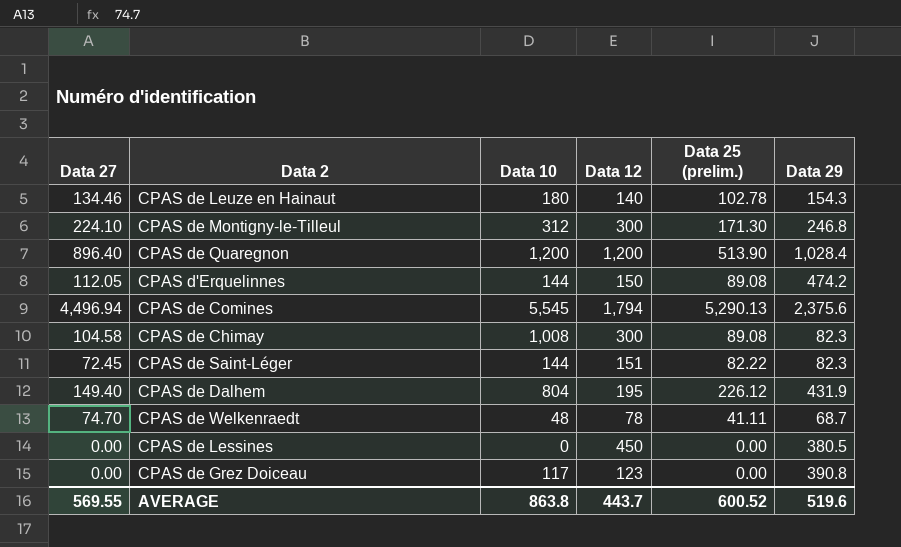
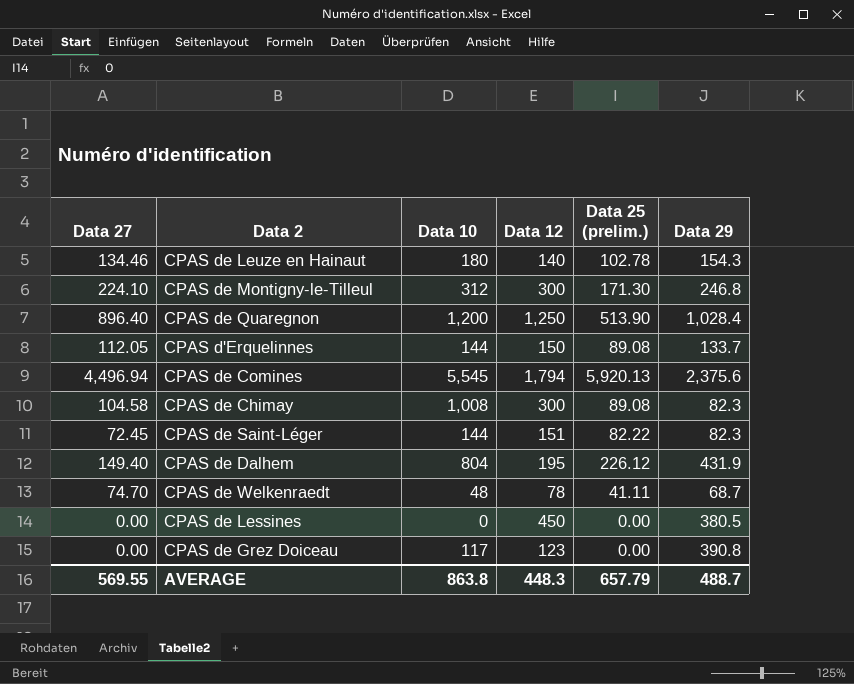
CPAS de Quaregnon | Data 12: 1,200 -> 1,250
CPAS d'Erquelinnes | Data 29: 474.2 -> 133.7
CPAS de Comines | Data 25 (prelim.): 5,290.13 -> 5,920.13
AVERAGE | Data 12: 443.7 -> 448.3
AVERAGE | Data 25 (prelim.): 600.52 -> 657.79
AVERAGE | Data 29: 519.6 -> 488.7

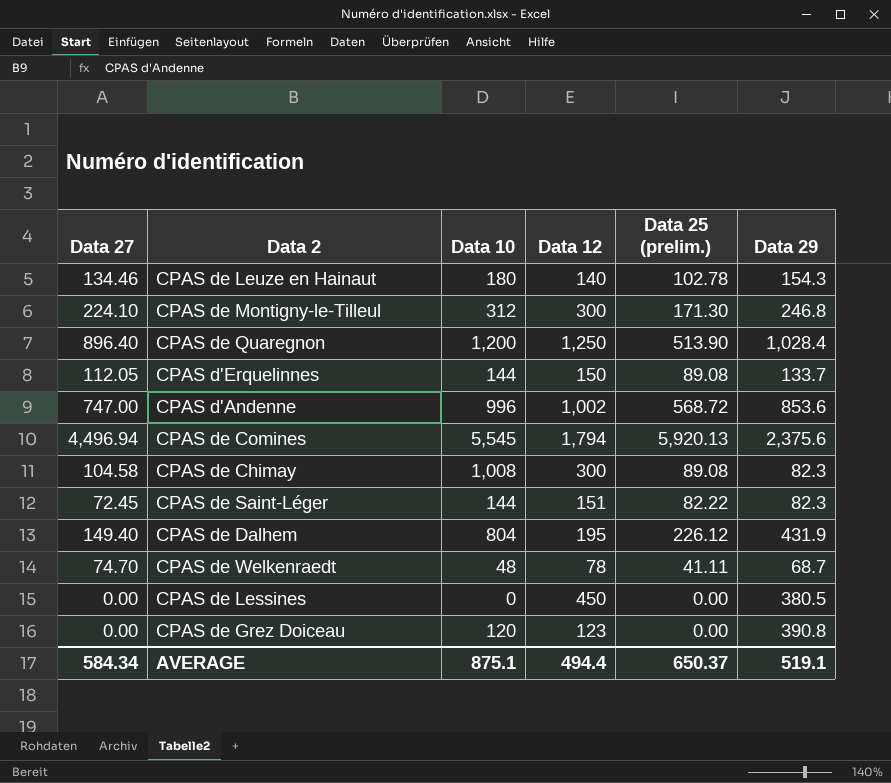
row CPAS d'Andenne: none -> 747.00 | 996 | 1,002 | 568.72 | 853.6
CPAS de Grez Doiceau | Data 10: 117 -> 120
AVERAGE | Data 27: 569.55 -> 584.34
AVERAGE | Data 10: 863.8 -> 875.1
AVERAGE | Data 12: 448.3 -> 494.4
AVERAGE | Data 25 (prelim.): 657.79 -> 650.37
AVERAGE | Data 29: 488.7 -> 519.1

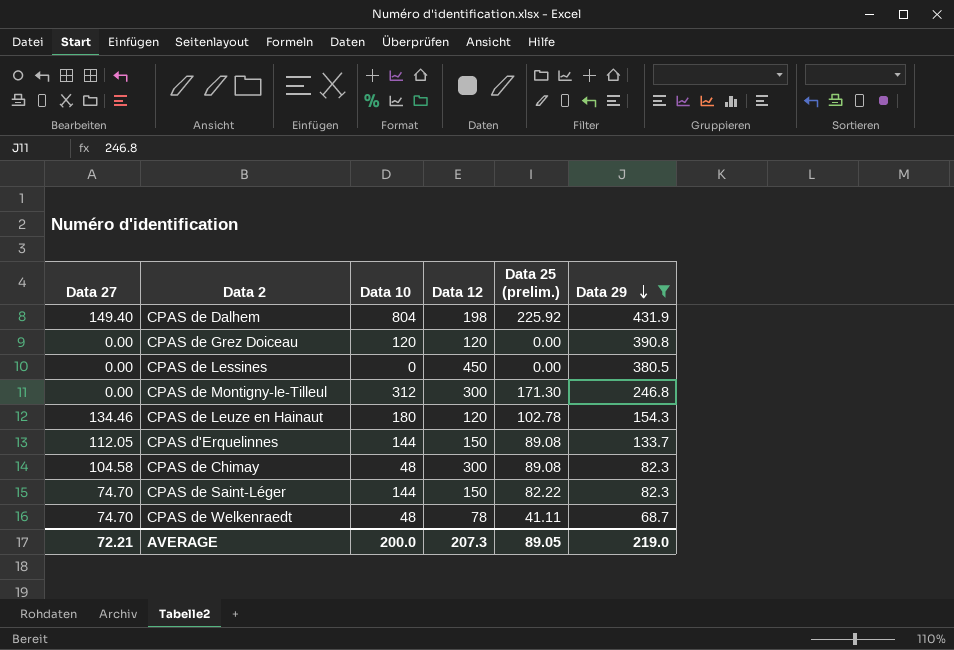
filter: none -> Data 29 <= 431.9
row order: none -> Data 29 descending
CPAS de Dalhem | Data 12: 195 -> 198
CPAS de Dalhem | Data 25 (prelim.): 226.12 -> 225.92
CPAS de Grez Doiceau | Data 12: 123 -> 120
CPAS de Montigny-le-Tilleul | Data 27: 224.10 -> 0.00
CPAS de Leuze en Hainaut | Data 12: 140 -> 120
CPAS de Chimay | Data 10: 1,008 -> 48
CPAS de Saint-Léger | Data 27: 72.45 -> 74.70
CPAS de Saint-Léger | Data 12: 151 -> 150
AVERAGE | Data 27: 584.34 -> 72.21
AVERAGE | Data 10: 875.1 -> 200.0
AVERAGE | Data 12: 494.4 -> 207.3
AVERAGE | Data 25 (prelim.): 650.37 -> 89.05
AVERAGE | Data 29: 519.1 -> 219.0

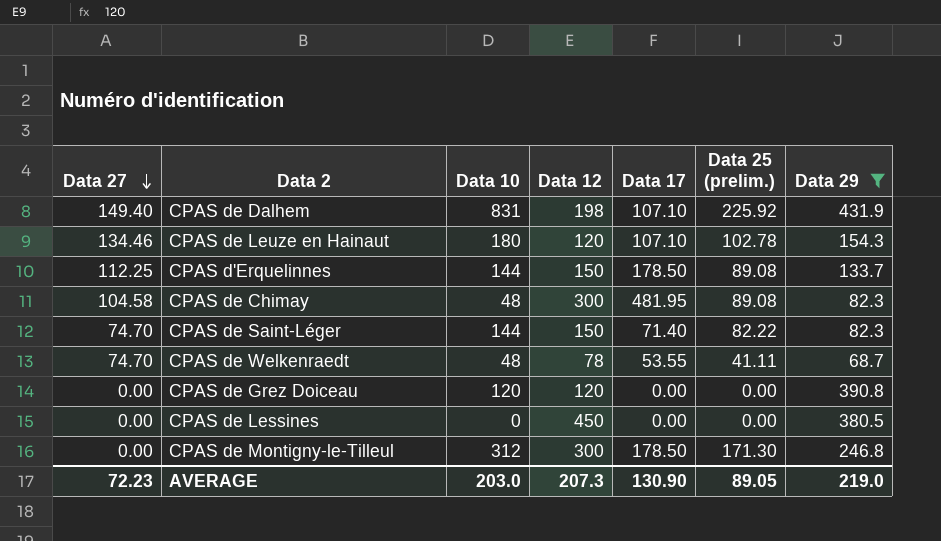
row order: Data 29 descending -> Data 27 descending
column Data 17 | position: none -> 5
CPAS de Dalhem | Data 10: 804 -> 831
CPAS d'Erquelinnes | Data 27: 112.05 -> 112.25
AVERAGE | Data 27: 72.21 -> 72.23
AVERAGE | Data 10: 200.0 -> 203.0

